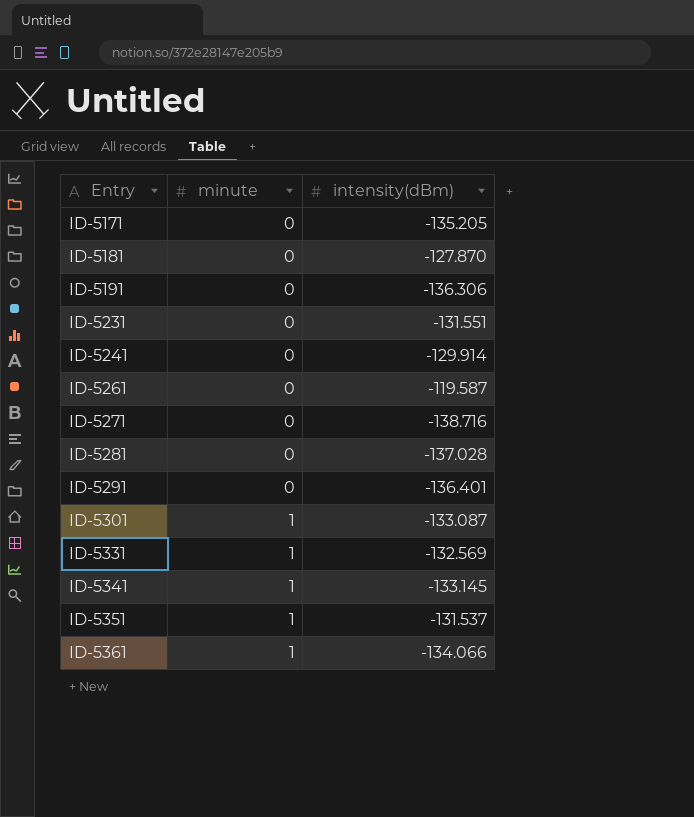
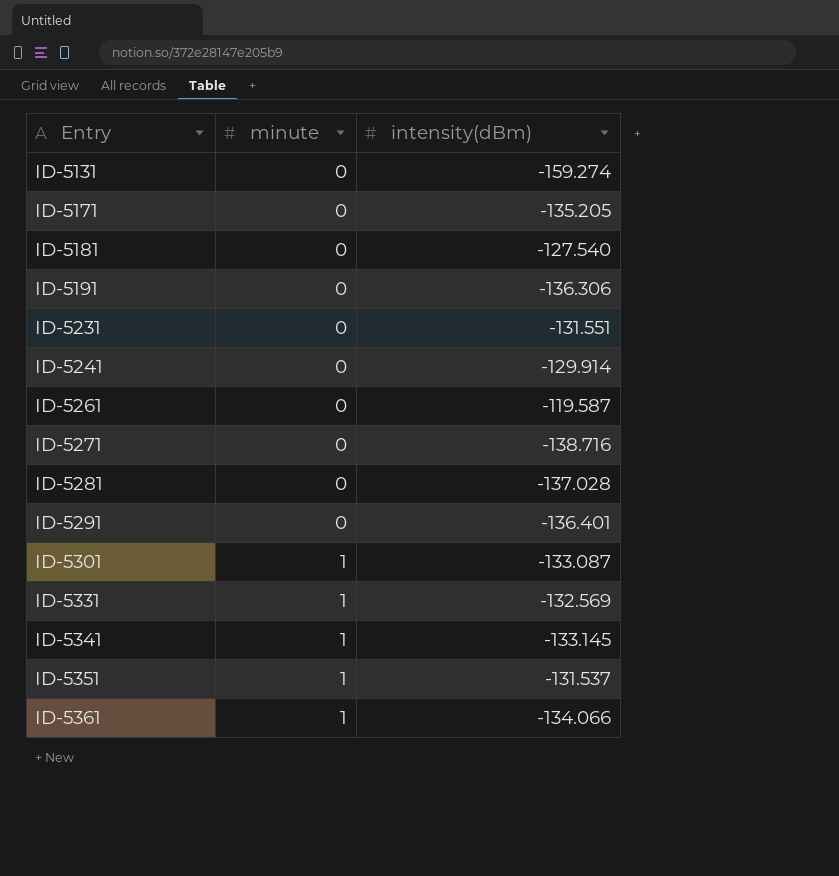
row ID-5131: none -> 0 | -159.274
ID-5181 | intensity(dBm): -127.870 -> -127.540

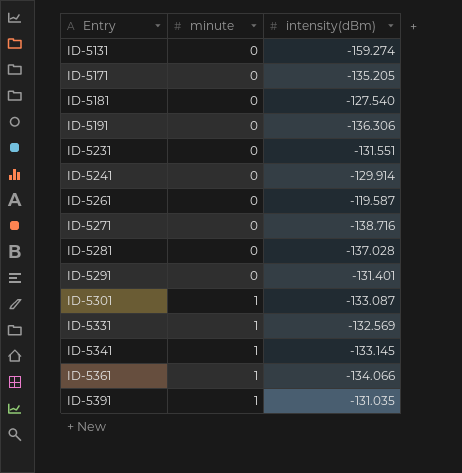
row ID-5351: 1 | -131.537 -> none
ID-5291 | intensity(dBm): -136.401 -> -131.401
row ID-5391: none -> 1 | -131.035

